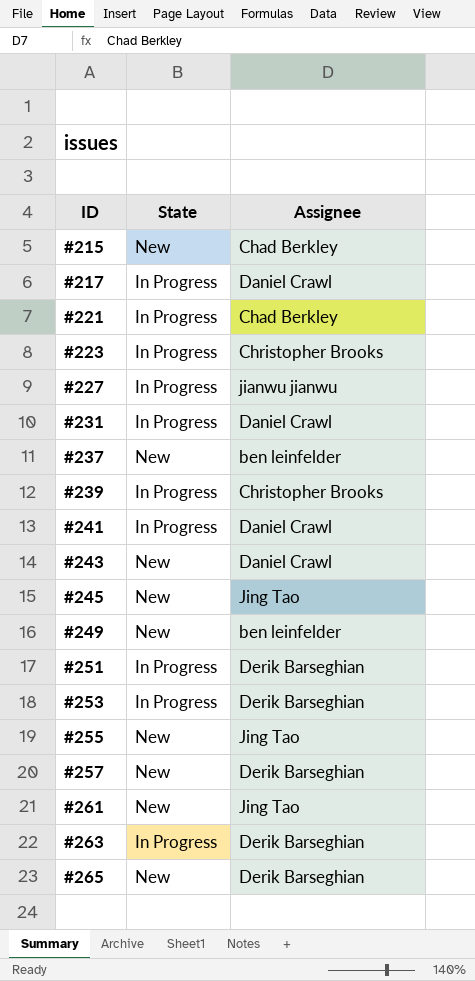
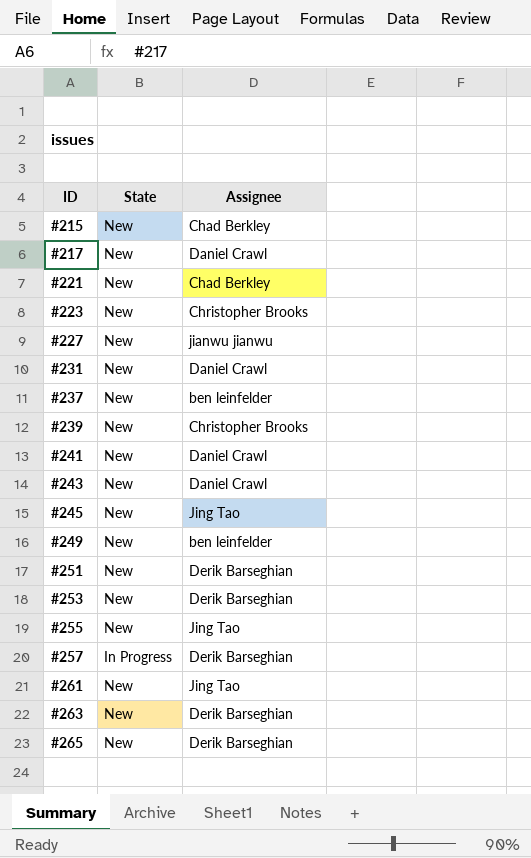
#217 | State: In Progress -> New
#221 | State: In Progress -> New
#223 | State: In Progress -> New
#227 | State: In Progress -> New
#231 | State: In Progress -> New
#239 | State: In Progress -> New
#241 | State: In Progress -> New
#251 | State: In Progress -> New
#253 | State: In Progress -> New
#257 | State: New -> In Progress
#263 | State: In Progress -> New

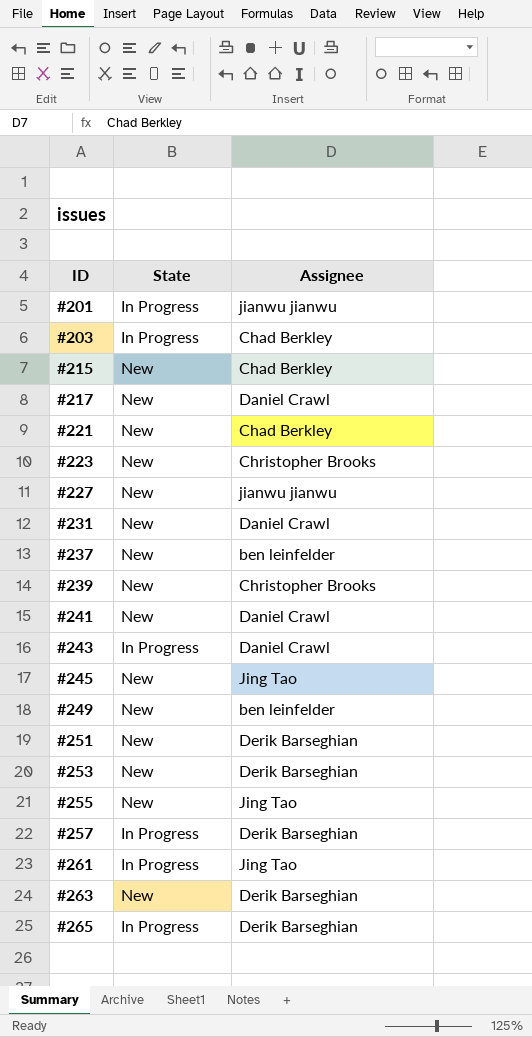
row #201: none -> In Progress | jianwu jianwu
row #203: none -> In Progress | Chad Berkley
#243 | State: New -> In Progress
#261 | State: New -> In Progress
#265 | State: New -> In Progress

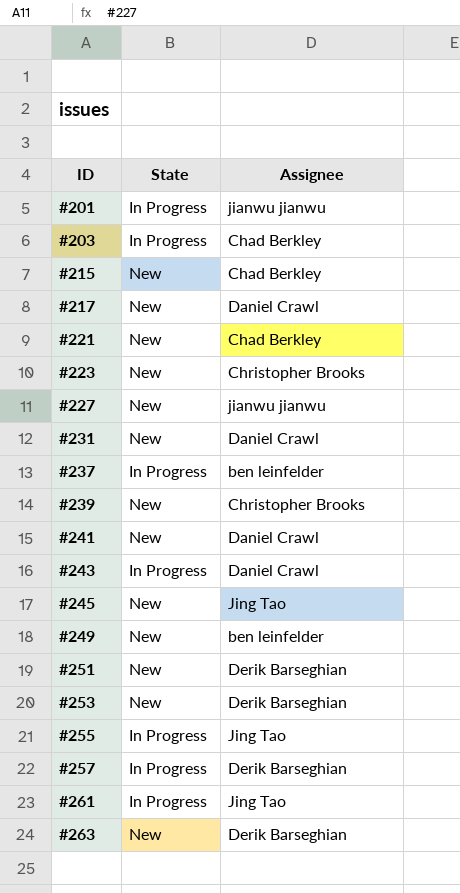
row #265: In Progress | Derik Barseghian -> none
#237 | State: New -> In Progress
#255 | State: New -> In Progress

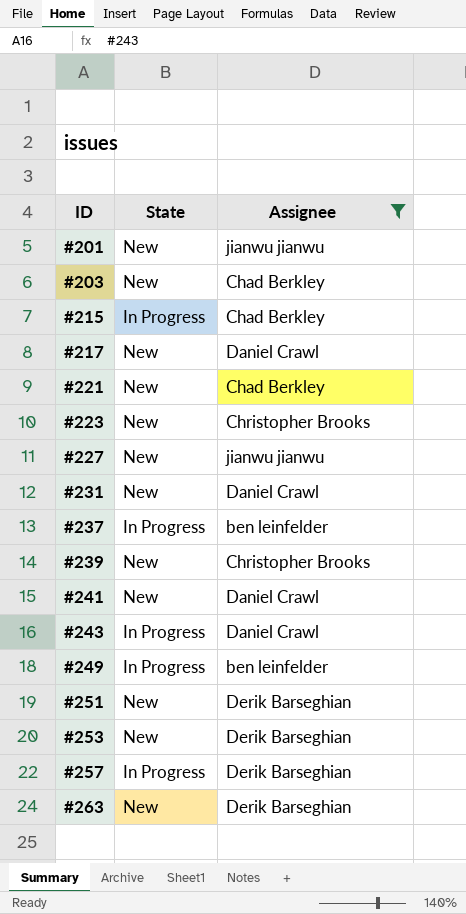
filter: none -> Assignee != Jing Tao
#201 | State: In Progress -> New
#203 | State: In Progress -> New
#215 | State: New -> In Progress
#249 | State: New -> In Progress

